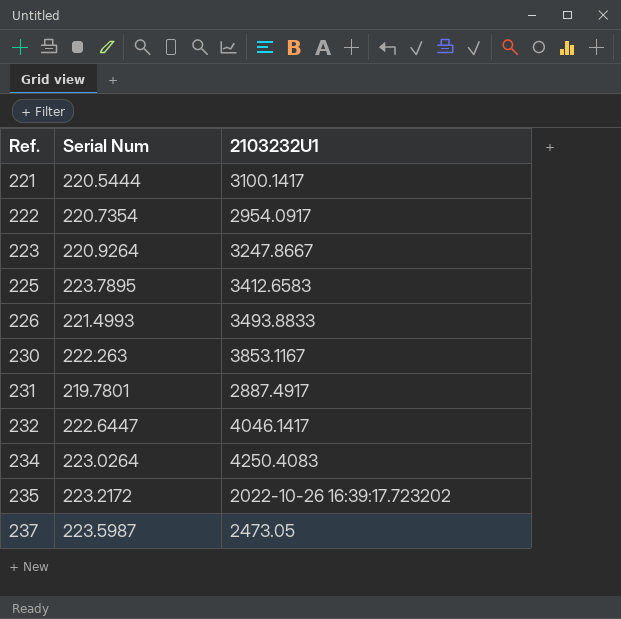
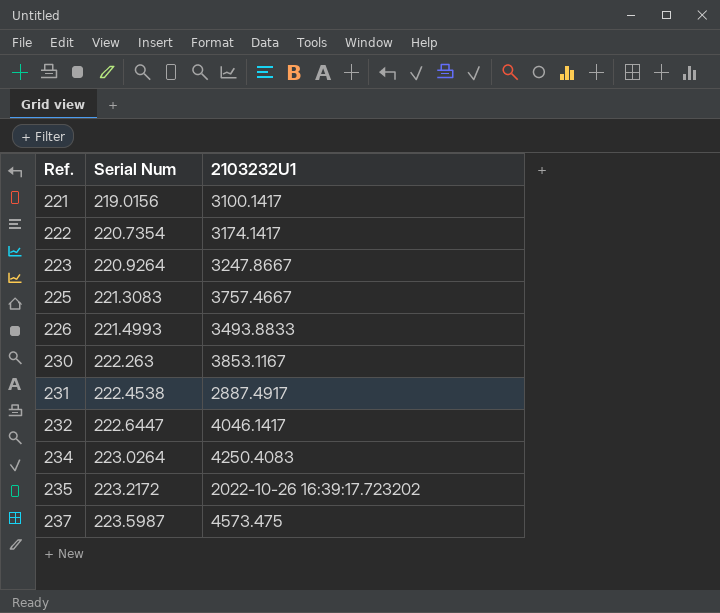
221 | Serial Num: 220.5444 -> 219.0156
222 | 2103232U1: 2954.0917 -> 3174.1417
225 | Serial Num: 223.7895 -> 221.3083
225 | 2103232U1: 3412.6583 -> 3757.4667
231 | Serial Num: 219.7801 -> 222.4538
237 | 2103232U1: 2473.05 -> 4573.475

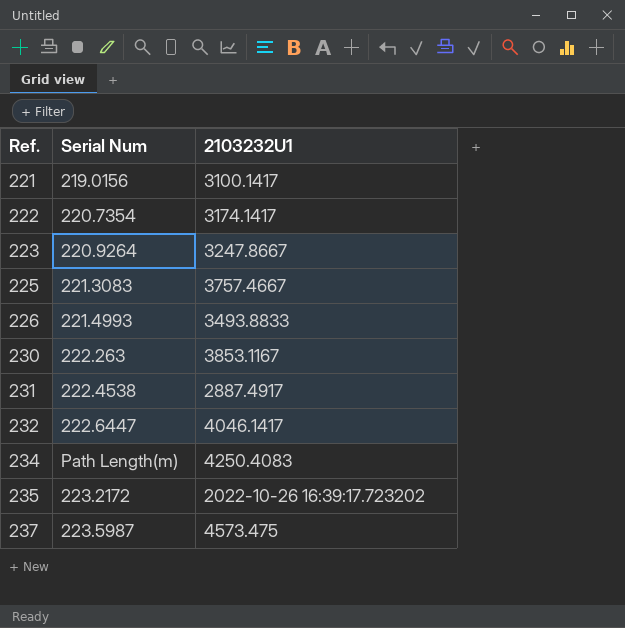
234 | Serial Num: 223.0264 -> Path Length(m)

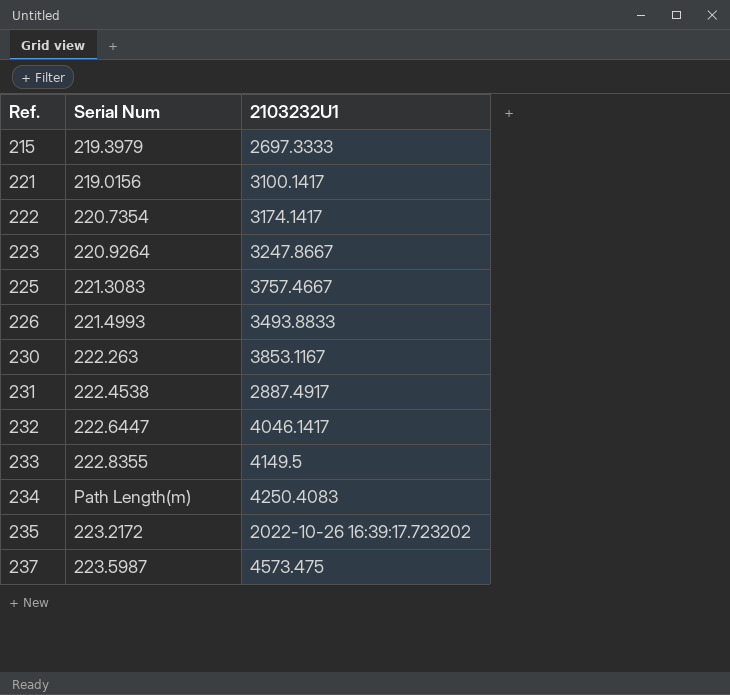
row 215: none -> 219.3979 | 2697.3333
row 233: none -> 222.8355 | 4149.5

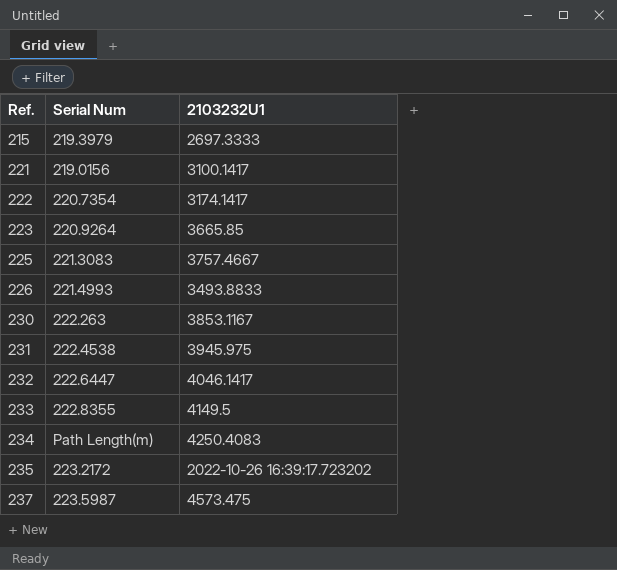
223 | 2103232U1: 3247.8667 -> 3665.85
231 | 2103232U1: 2887.4917 -> 3945.975

